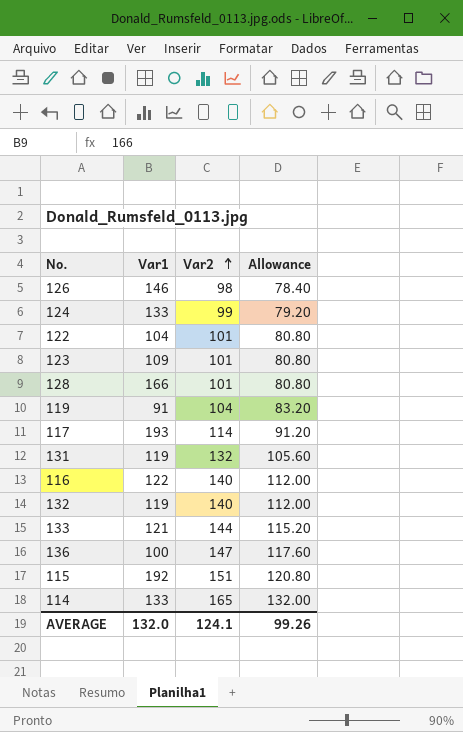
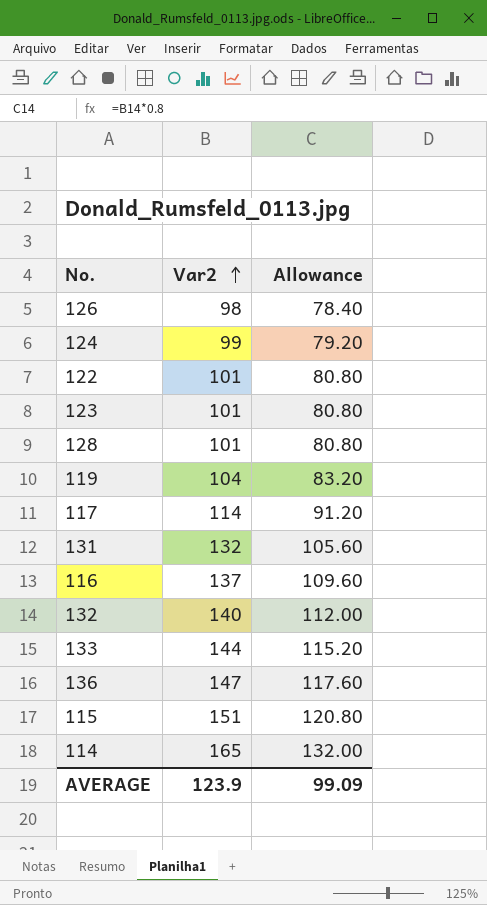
column Var1 | position: 2 -> none
116 | Var2: 140 -> 137
116 | Allowance: 112.00 -> 109.60
AVERAGE | Var2: 124.1 -> 123.9
AVERAGE | Allowance: 99.26 -> 99.09

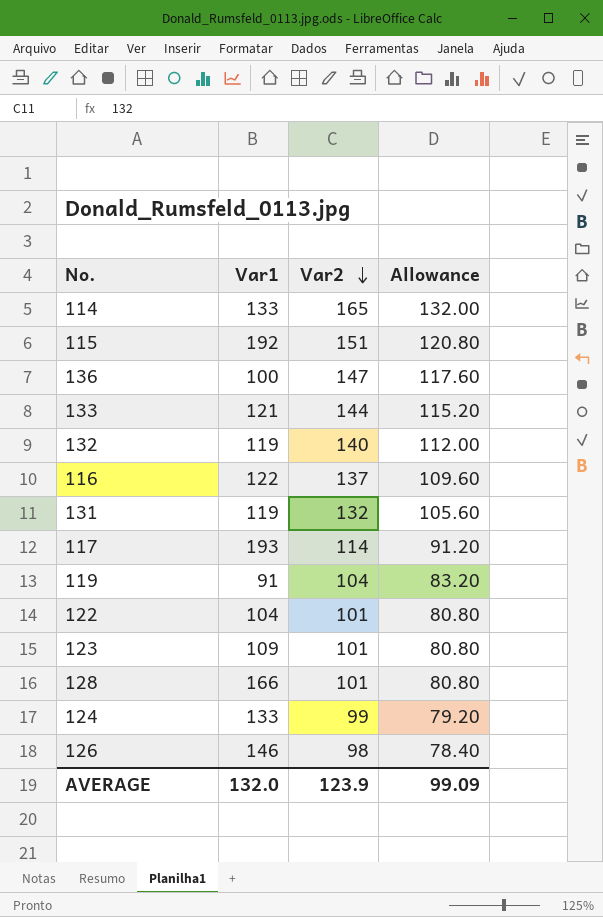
row order: Var2 ascending -> Var2 descending
column Var1 | position: none -> 2

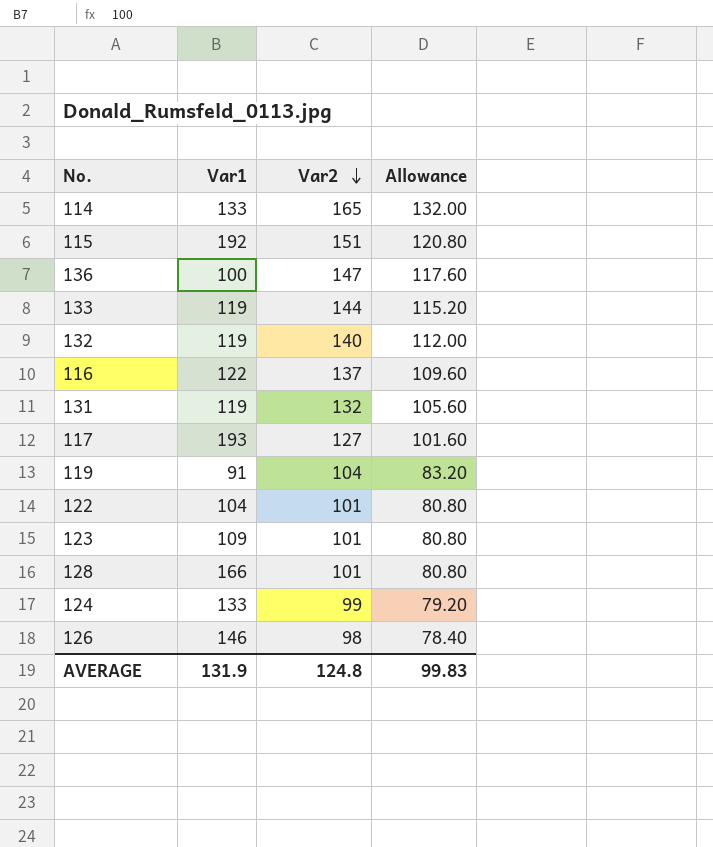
133 | Var1: 121 -> 119
117 | Var2: 114 -> 127
117 | Allowance: 91.20 -> 101.60
AVERAGE | Var1: 132.0 -> 131.9
AVERAGE | Var2: 123.9 -> 124.8
AVERAGE | Allowance: 99.09 -> 99.83

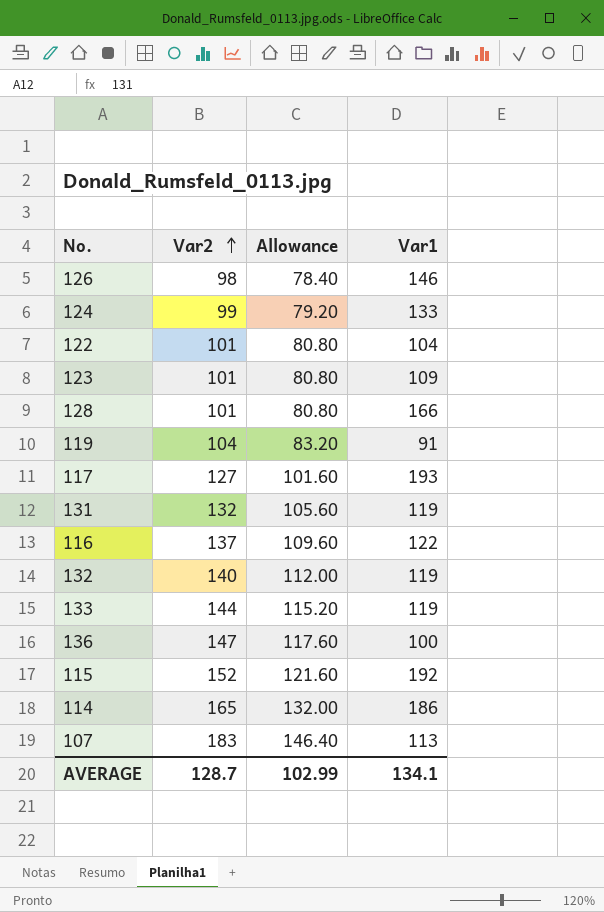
row order: Var2 descending -> Var2 ascending
column Var1 | position: 2 -> 4
115 | Var2: 151 -> 152
115 | Allowance: 120.80 -> 121.60
114 | Var1: 133 -> 186
row 107: none -> 183 | 146.40 | 113
AVERAGE | Var2: 124.8 -> 128.7
AVERAGE | Allowance: 99.83 -> 102.99
AVERAGE | Var1: 131.9 -> 134.1

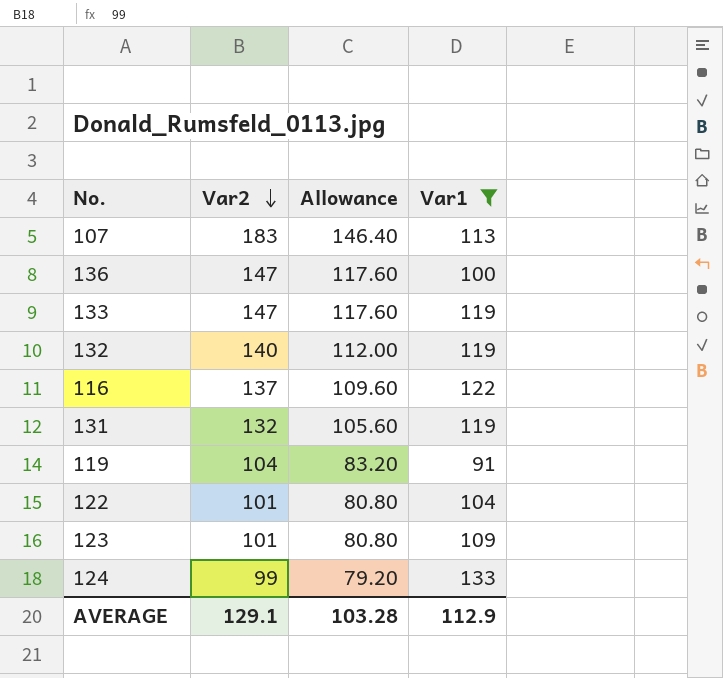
filter: none -> Var1 <= 133
row order: Var2 ascending -> Var2 descending
133 | Var2: 144 -> 147
133 | Allowance: 115.20 -> 117.60
AVERAGE | Var2: 128.7 -> 129.1
AVERAGE | Allowance: 102.99 -> 103.28
AVERAGE | Var1: 134.1 -> 112.9

